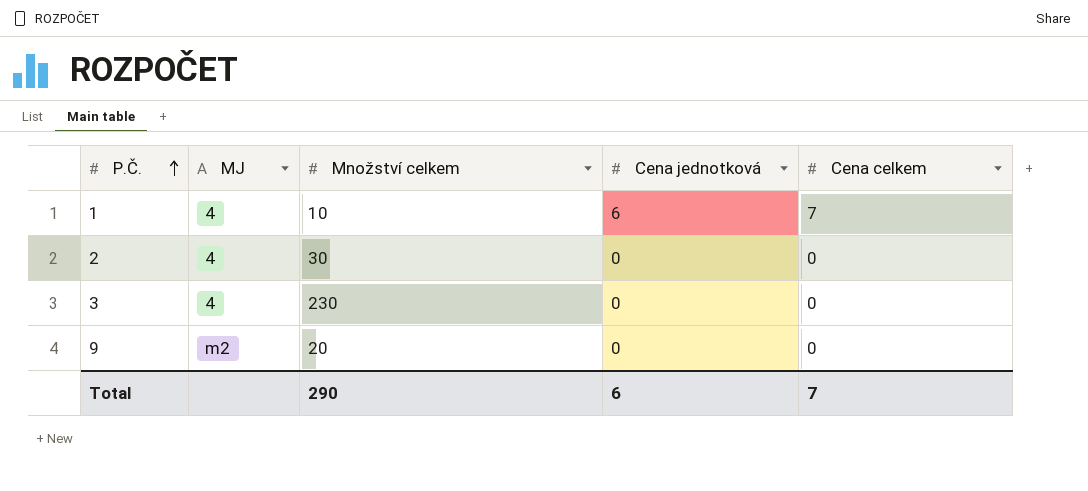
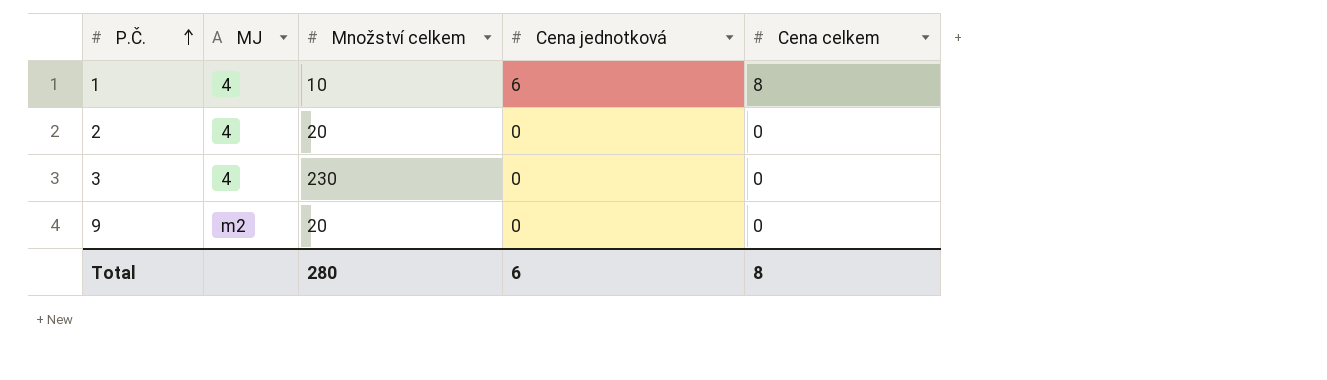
1 | Cena celkem: 7 -> 8
2 | Množství celkem: 30 -> 20
Total | Množství celkem: 290 -> 280
Total | Cena celkem: 7 -> 8

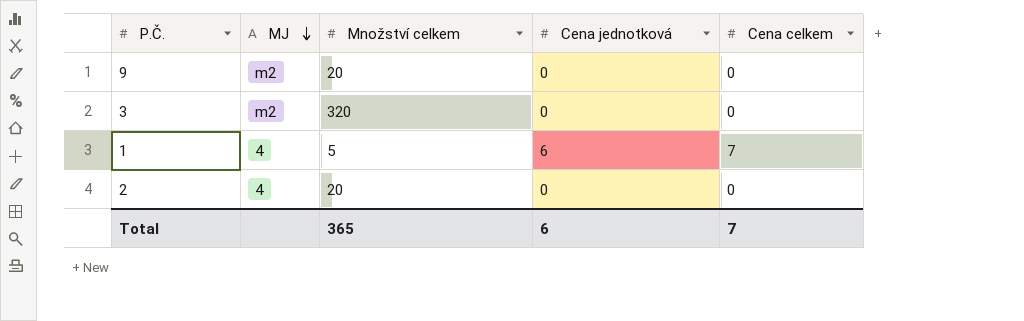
row order: P.Č. ascending -> MJ descending
3 | MJ: 4 -> m2
3 | Množství celkem: 230 -> 320
1 | Množství celkem: 10 -> 5
1 | Cena celkem: 8 -> 7
Total | Množství celkem: 280 -> 365
Total | Cena celkem: 8 -> 7

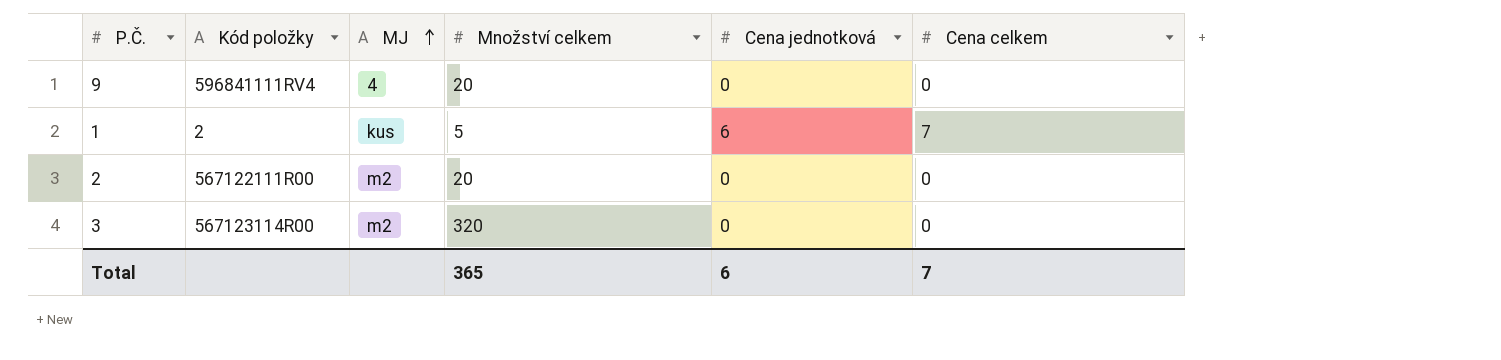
row order: MJ descending -> MJ ascending
column Kód položky | position: none -> 2
9 | MJ: m2 -> 4
1 | MJ: 4 -> kus
2 | MJ: 4 -> m2

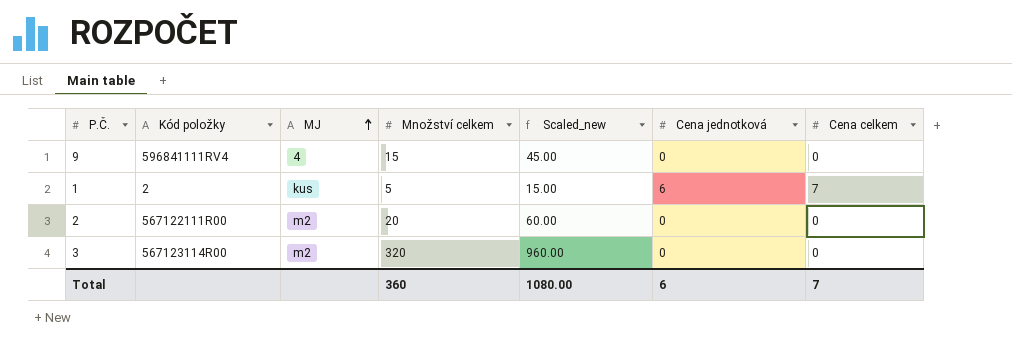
column Scaled_new | formula: none -> [Množství celkem] * 3
9 | Množství celkem: 20 -> 15
Total | Množství celkem: 365 -> 360

